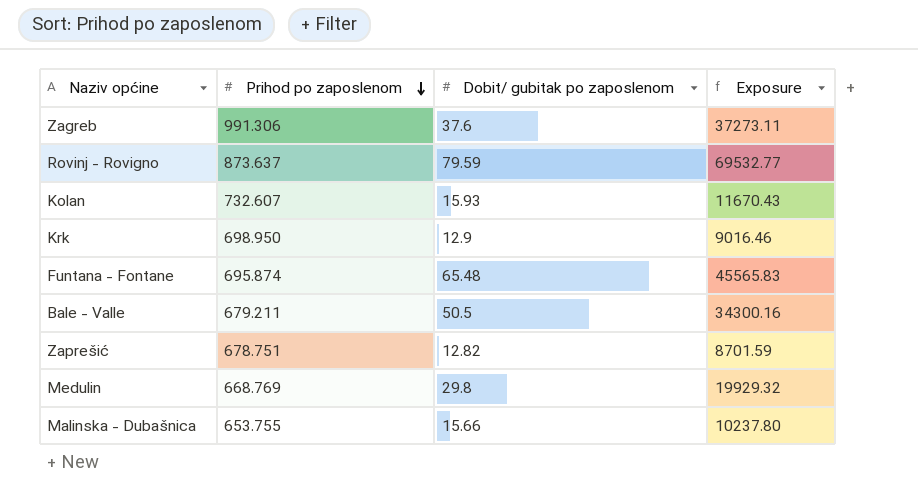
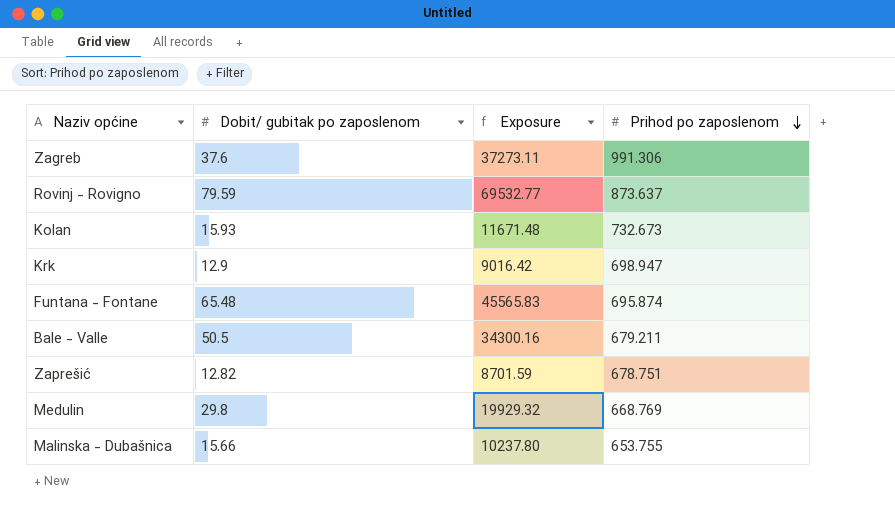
column Prihod po zaposlenom | position: 2 -> 4
Kolan | Exposure: 11670.43 -> 11671.48
Kolan | Prihod po zaposlenom: 732.607 -> 732.673
Krk | Exposure: 9016.46 -> 9016.42
Krk | Prihod po zaposlenom: 698.950 -> 698.947

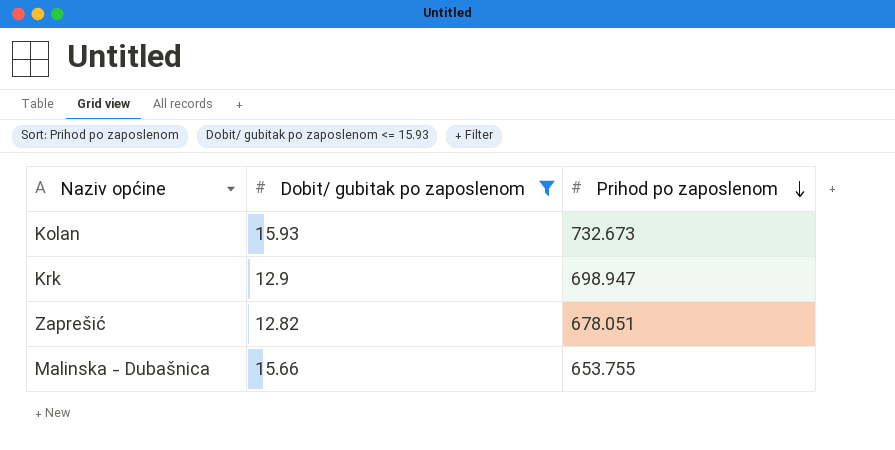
filter: none -> Dobit/ gubitak po zaposlenom <= 15.93
column Exposure | formula: [Dobit/ gubitak po zaposlenom] * [Prihod po zaposlenom] -> none
Zaprešić | Prihod po zaposlenom: 678.751 -> 678.051

